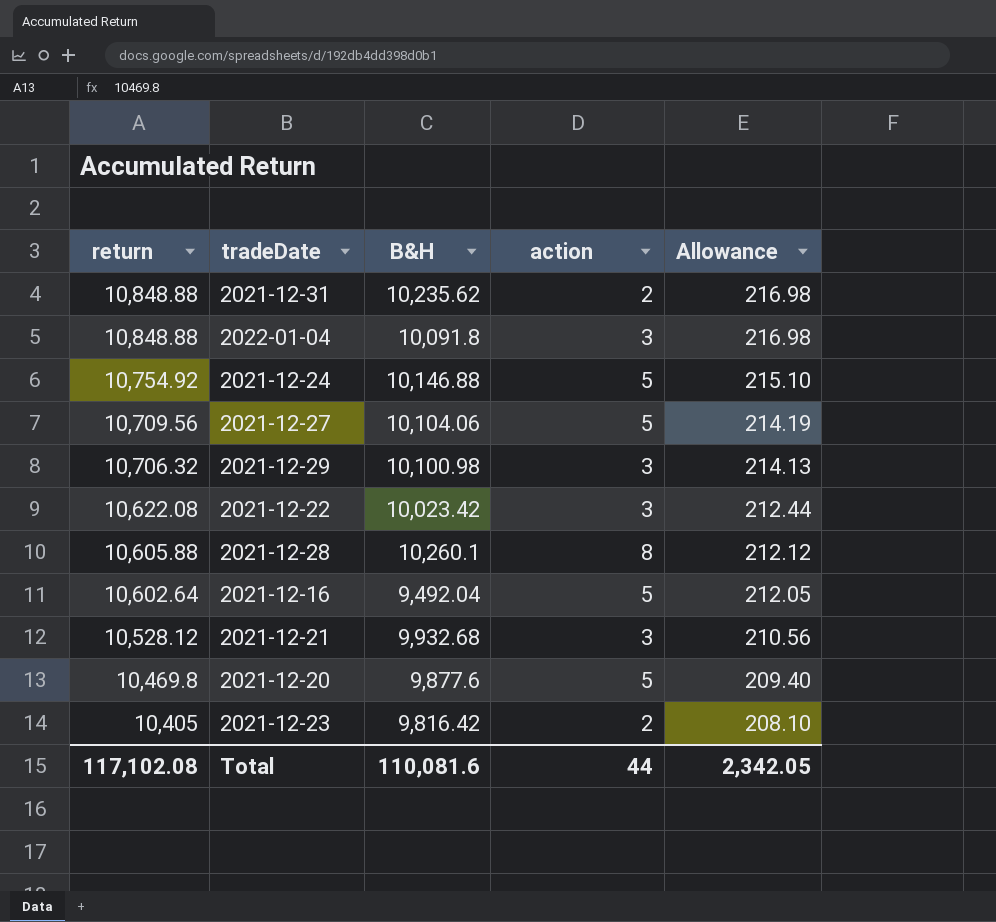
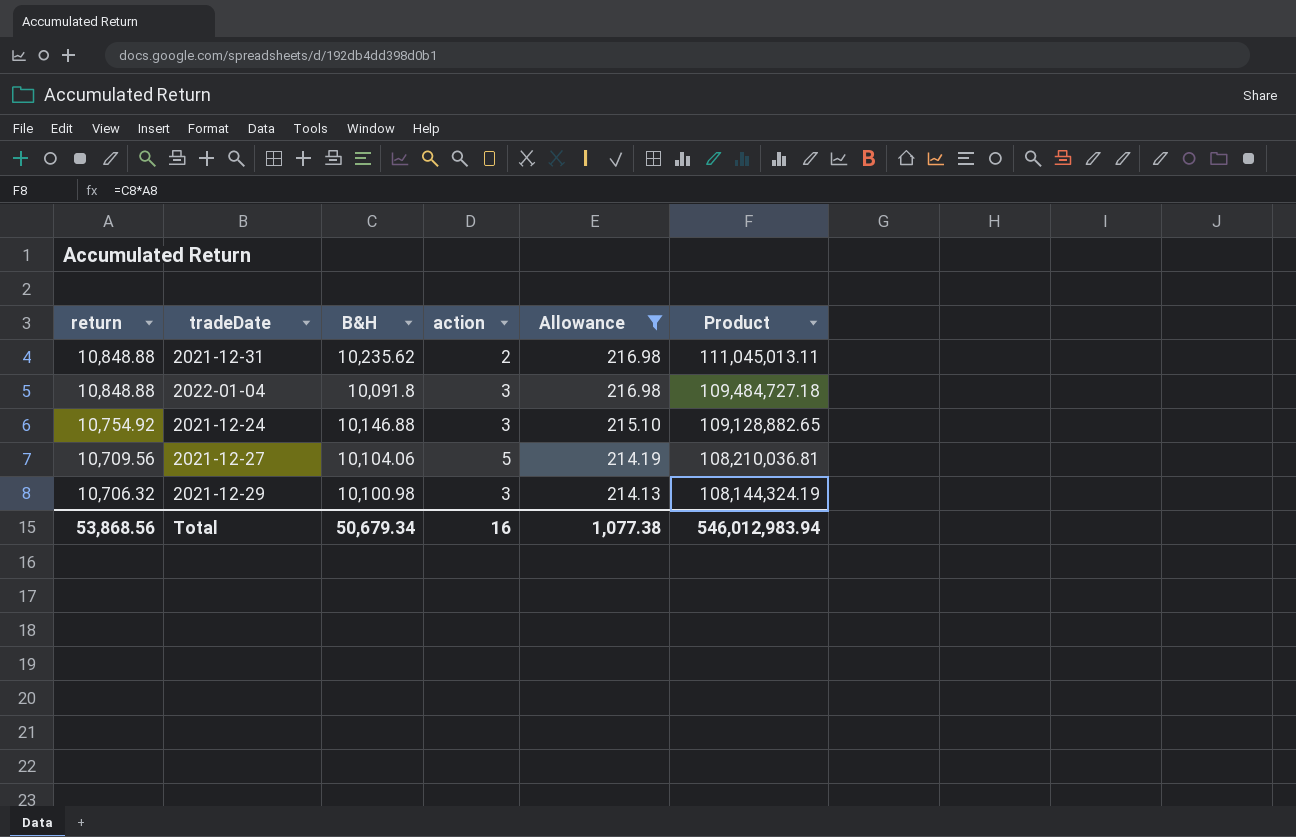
filter: none -> Allowance >= 214.13
column Product | formula: none -> [return] * [B&H]
2021-12-24 | action: 5 -> 3
Total | return: 117,102.08 -> 53,868.56
Total | B&H: 110,081.6 -> 50,679.34
Total | action: 44 -> 16
Total | Allowance: 2,342.05 -> 1,077.38

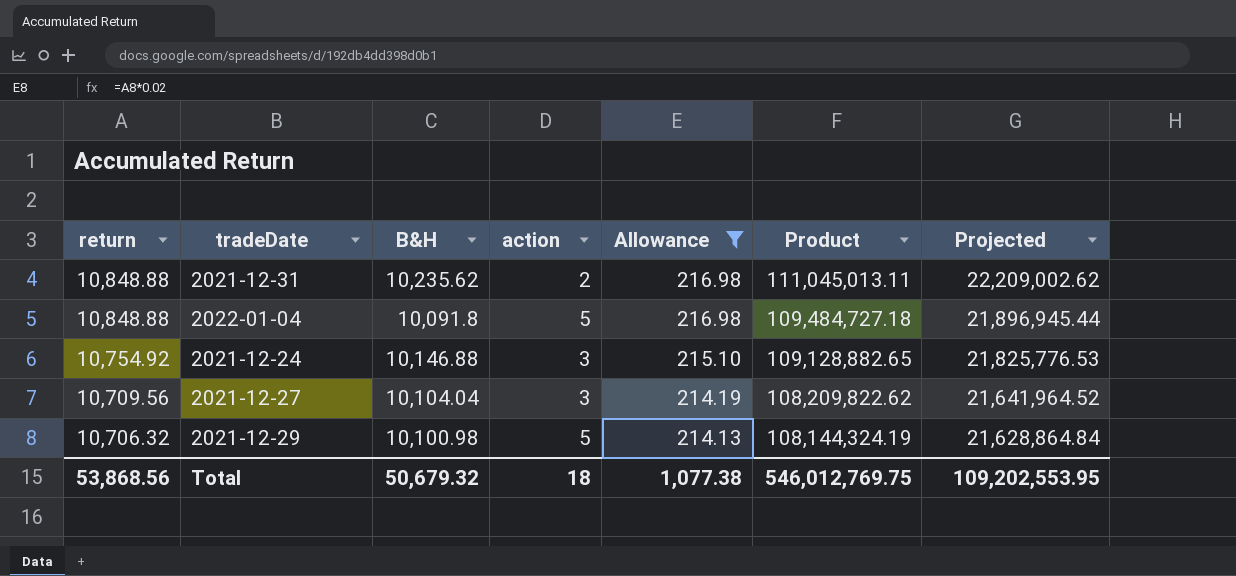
column Projected | formula: none -> [Product] * 0.2
2022-01-04 | action: 3 -> 5
2021-12-27 | B&H: 10,104.06 -> 10,104.04
2021-12-27 | action: 5 -> 3
2021-12-27 | Product: 108,210,036.81 -> 108,209,822.62
2021-12-29 | action: 3 -> 5
Total | B&H: 50,679.34 -> 50,679.32
Total | action: 16 -> 18
Total | Product: 546,012,983.94 -> 546,012,769.75

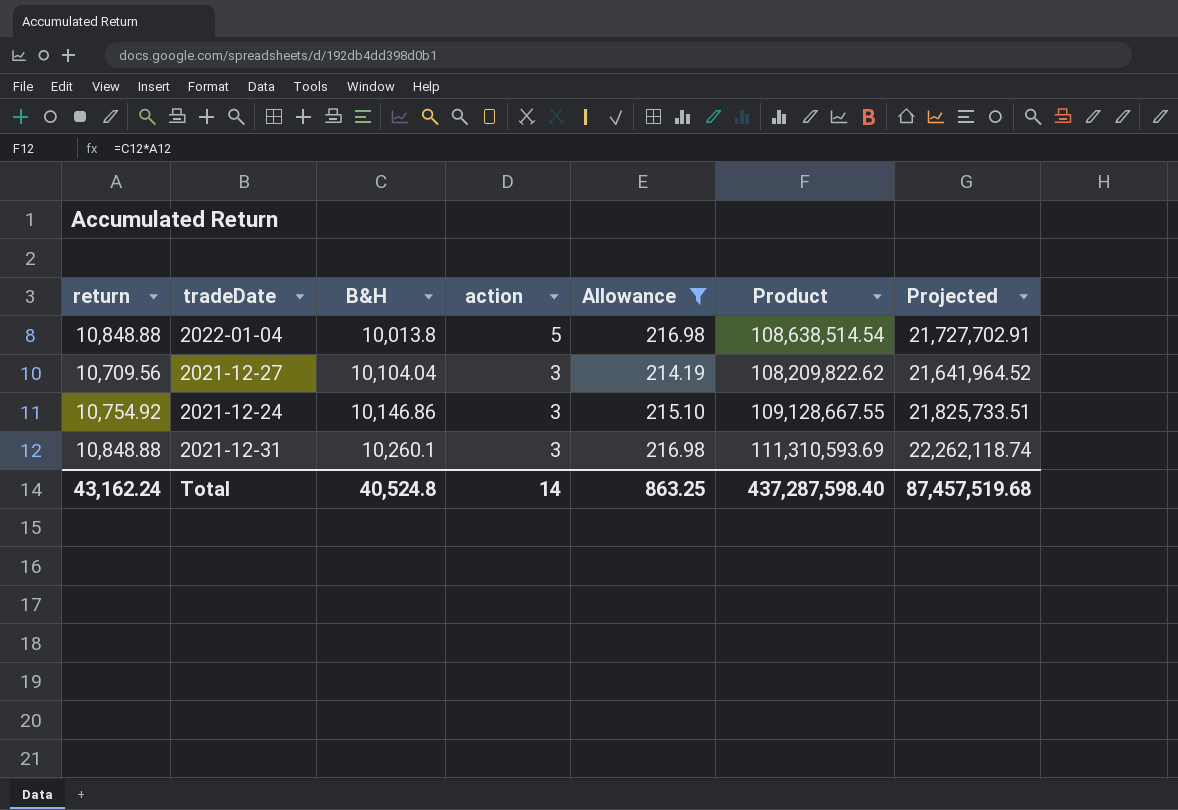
row order: return descending -> B&H ascending
row 2021-12-29: 10,706.32 | 10,100.98 | 5 | 214.13 | 108,144,324.19 | 21,628,864.84 -> none
2022-01-04 | B&H: 10,091.8 -> 10,013.8
2022-01-04 | Product: 109,484,727.18 -> 108,638,514.54
2022-01-04 | Projected: 21,896,945.44 -> 21,727,702.91
2021-12-24 | B&H: 10,146.88 -> 10,146.86
2021-12-24 | Product: 109,128,882.65 -> 109,128,667.55
2021-12-24 | Projected: 21,825,776.53 -> 21,825,733.51
2021-12-31 | B&H: 10,235.62 -> 10,260.1
2021-12-31 | action: 2 -> 3
2021-12-31 | Product: 111,045,013.11 -> 111,310,593.69
2021-12-31 | Projected: 22,209,002.62 -> 22,262,118.74
Total | return: 53,868.56 -> 43,162.24
Total | B&H: 50,679.32 -> 40,524.8
Total | action: 18 -> 14
Total | Allowance: 1,077.38 -> 863.25
Total | Product: 546,012,769.75 -> 437,287,598.40
Total | Projected: 109,202,553.95 -> 87,457,519.68

